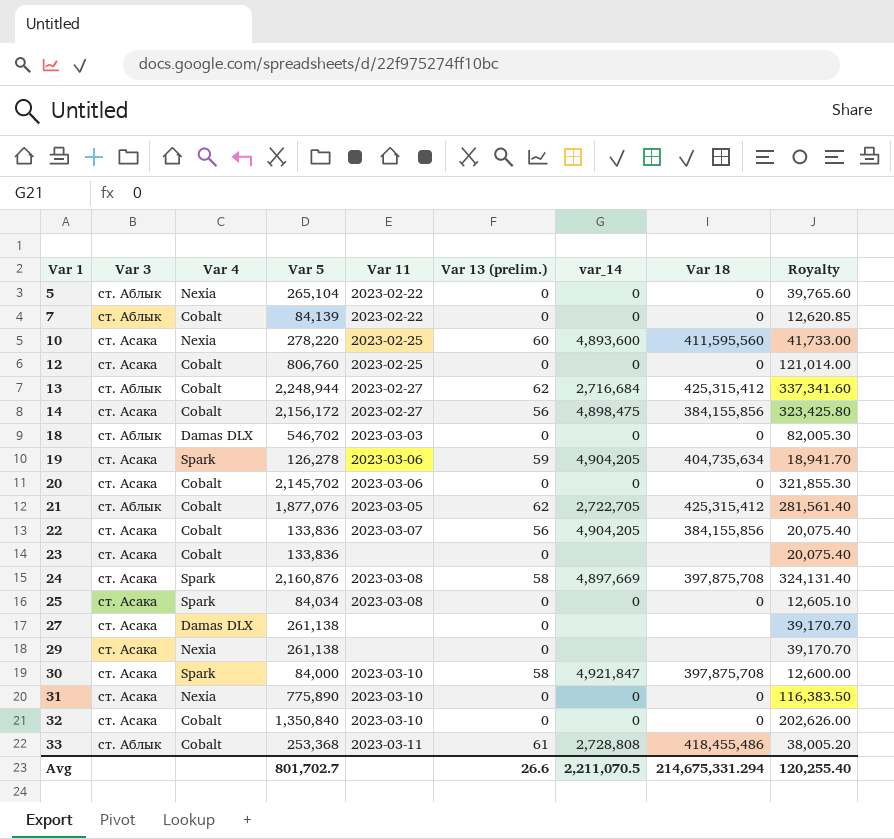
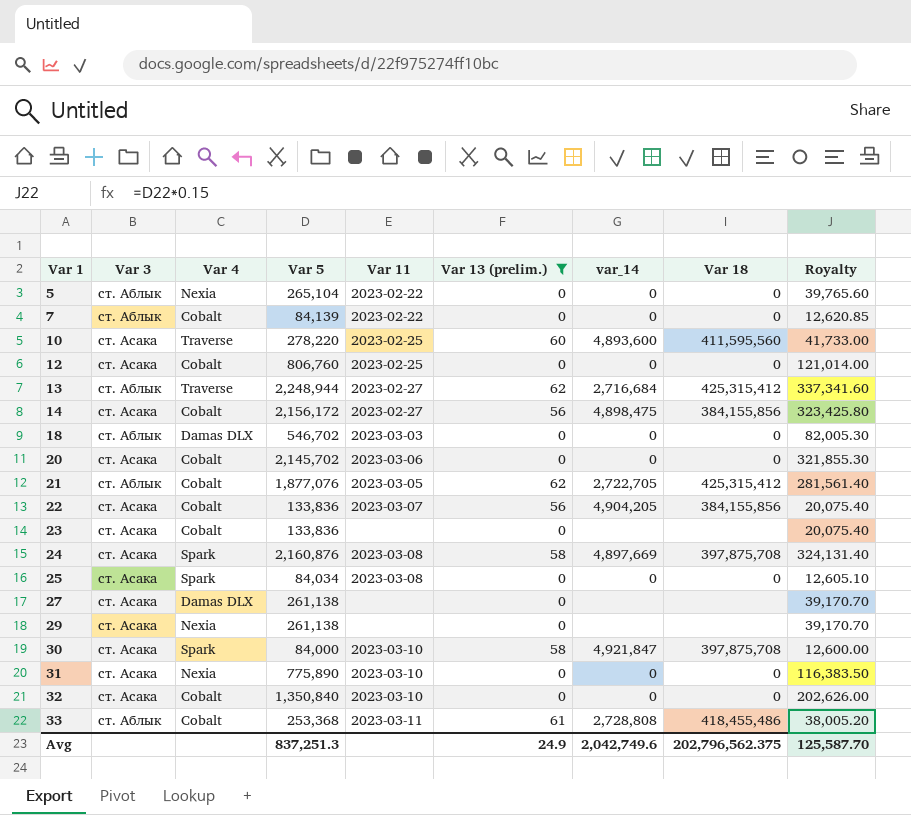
filter: none -> Var 13 (prelim.) != 59
10 | Var 4: Nexia -> Traverse
13 | Var 4: Cobalt -> Traverse
Avg | Var 5: 801,702.7 -> 837,251.3
Avg | Var 13 (prelim.): 26.6 -> 24.9
Avg | var_14: 2,211,070.5 -> 2,042,749.6
Avg | Var 18: 214,675,331.294 -> 202,796,562.375
Avg | Royalty: 120,255.40 -> 125,587.70

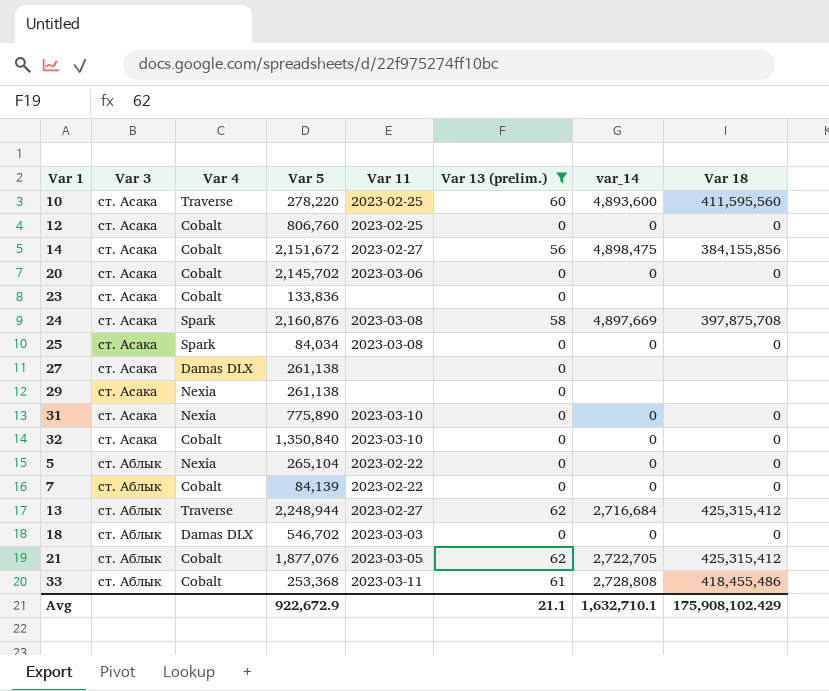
row order: Var 1 ascending -> Var 3 descending
column Royalty | formula: [Var 5] * 0.15 -> none
row 22: ст. Асака | Cobalt | 133,836 | 2023-03-07 | 56 | 4,904,205 | 384,155,856 | 20,075.40 -> none
row 30: ст. Асака | Spark | 84,000 | 2023-03-10 | 58 | 4,921,847 | 397,875,708 | 12,600.00 -> none
14 | Var 5: 2,156,172 -> 2,151,672
Avg | Var 5: 837,251.3 -> 922,672.9
Avg | Var 13 (prelim.): 24.9 -> 21.1
Avg | var_14: 2,042,749.6 -> 1,632,710.1
Avg | Var 18: 202,796,562.375 -> 175,908,102.429

